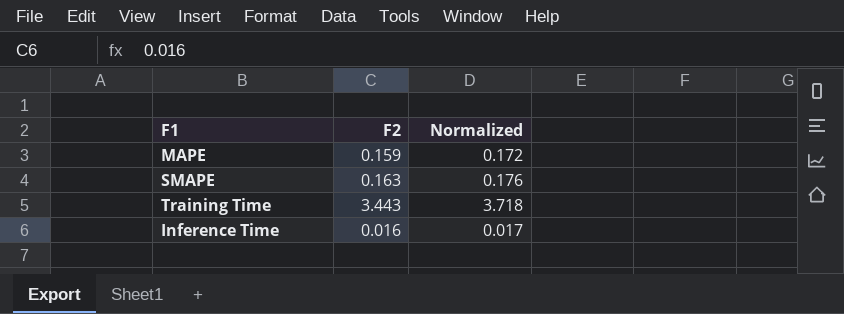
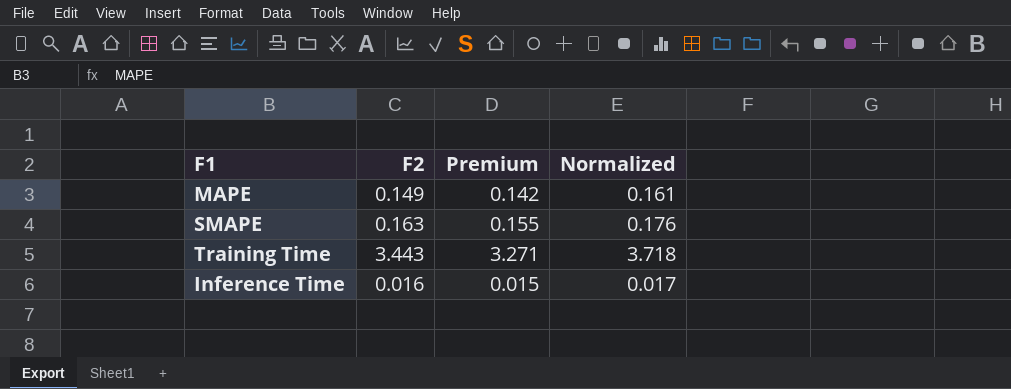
column Premium | formula: none -> [F2] * 0.95
MAPE | F2: 0.159 -> 0.149
MAPE | Normalized: 0.172 -> 0.161

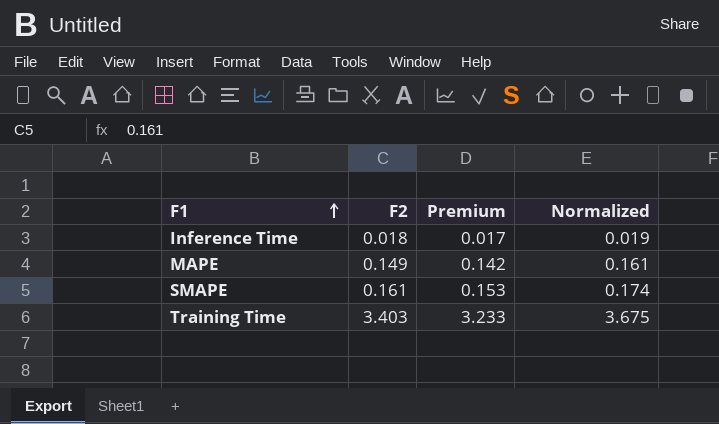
row order: none -> F1 ascending
Inference Time | F2: 0.016 -> 0.018
Inference Time | Premium: 0.015 -> 0.017
Inference Time | Normalized: 0.017 -> 0.019
SMAPE | F2: 0.163 -> 0.161
SMAPE | Premium: 0.155 -> 0.153
SMAPE | Normalized: 0.176 -> 0.174
Training Time | F2: 3.443 -> 3.403
Training Time | Premium: 3.271 -> 3.233
Training Time | Normalized: 3.718 -> 3.675

